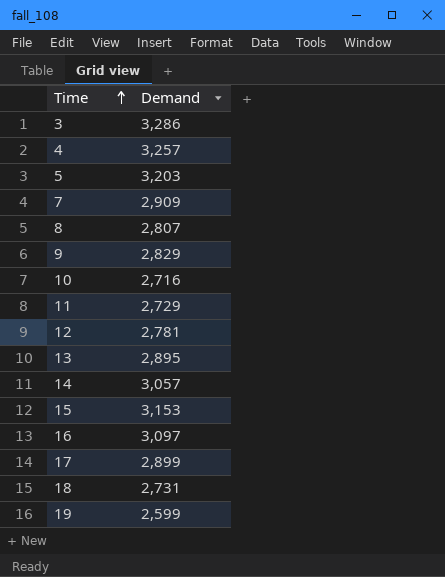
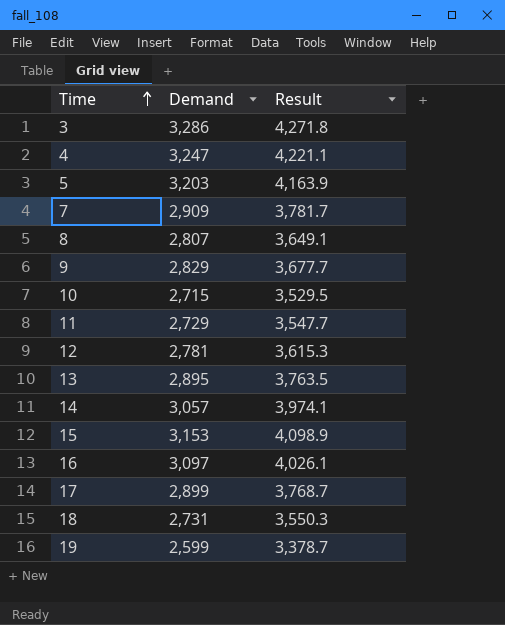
column Result | formula: none -> [Demand] * 1.3
4 | Demand: 3,257 -> 3,247
10 | Demand: 2,716 -> 2,715

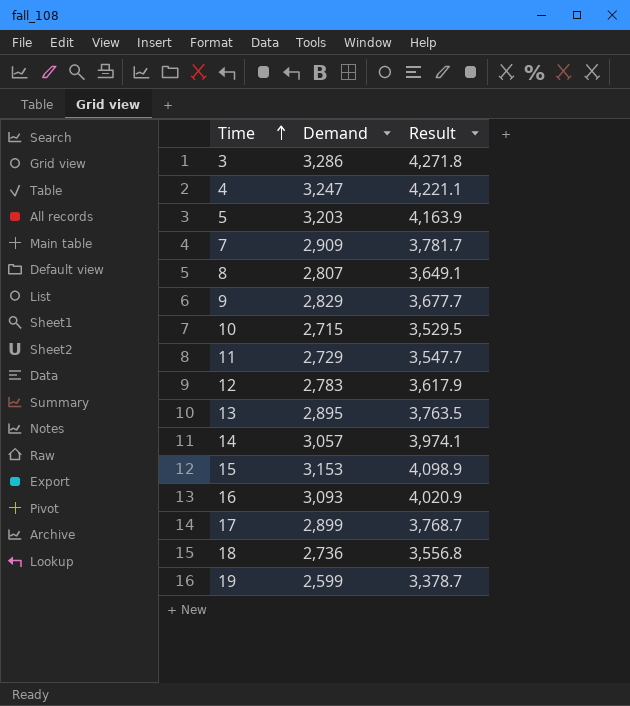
12 | Demand: 2,781 -> 2,783
12 | Result: 3,615.3 -> 3,617.9
16 | Demand: 3,097 -> 3,093
16 | Result: 4,026.1 -> 4,020.9
18 | Demand: 2,731 -> 2,736
18 | Result: 3,550.3 -> 3,556.8

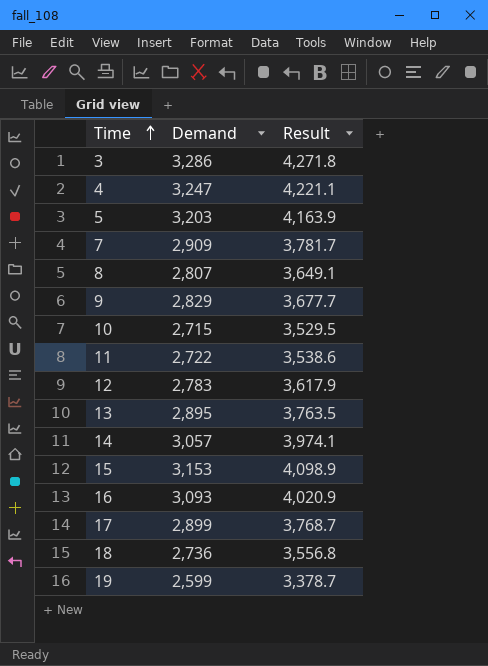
11 | Demand: 2,729 -> 2,722
11 | Result: 3,547.7 -> 3,538.6

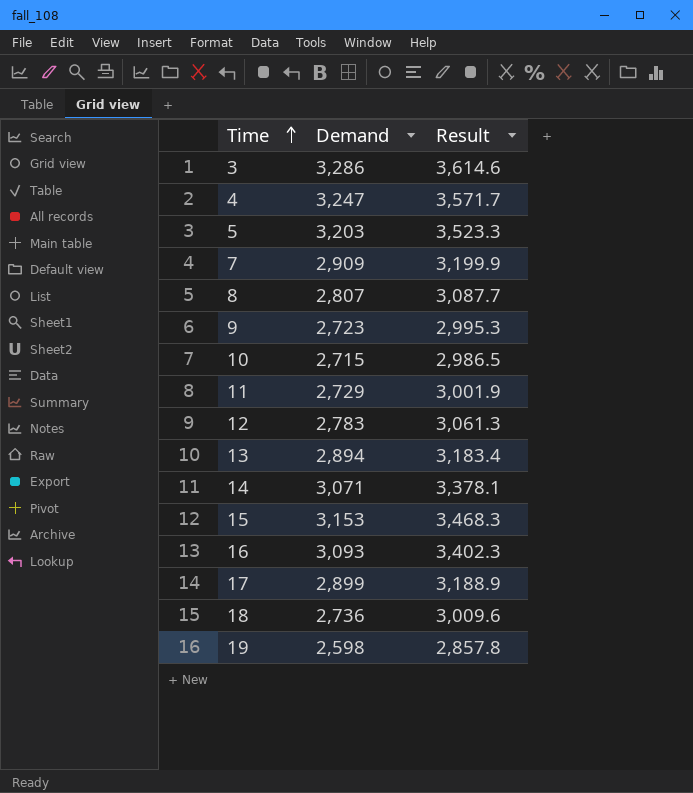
column Result | formula: [Demand] * 1.3 -> [Demand] * 1.1
9 | Demand: 2,829 -> 2,723
11 | Demand: 2,722 -> 2,729
13 | Demand: 2,895 -> 2,894
14 | Demand: 3,057 -> 3,071
19 | Demand: 2,599 -> 2,598

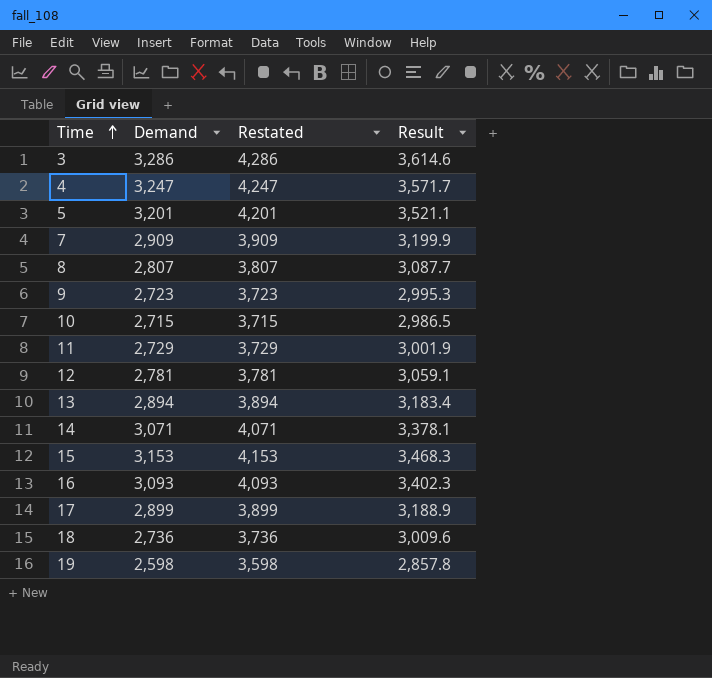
column Restated | formula: none -> [Demand] + 1000
5 | Demand: 3,203 -> 3,201
5 | Result: 3,523.3 -> 3,521.1
12 | Demand: 2,783 -> 2,781
12 | Result: 3,061.3 -> 3,059.1

